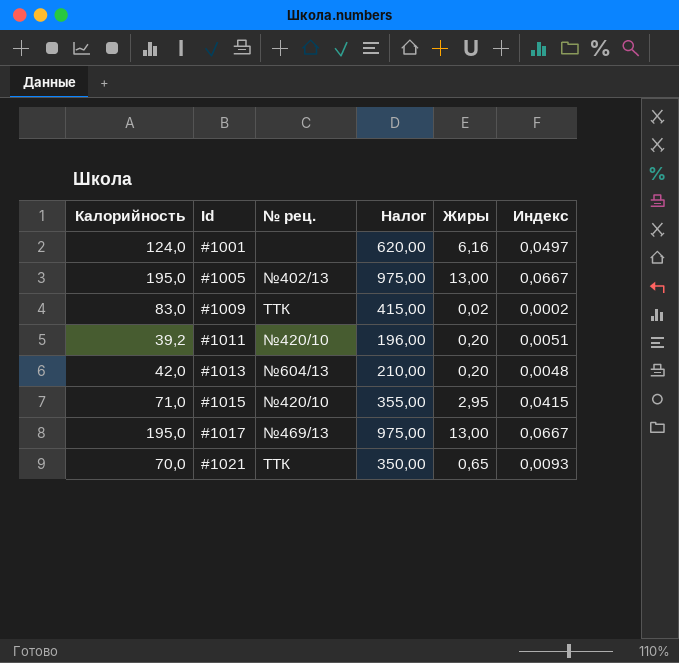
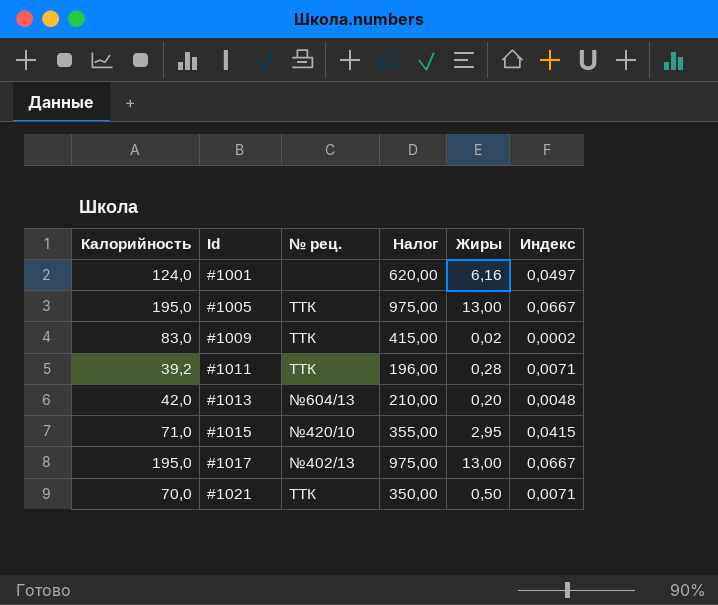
#1005 | № рец.: №402/13 -> ТТК
#1011 | № рец.: №420/10 -> ТТК
#1011 | Жиры: 0,20 -> 0,28
#1011 | Индекс: 0,0051 -> 0,0071
#1017 | № рец.: №469/13 -> №402/13
#1021 | Жиры: 0,65 -> 0,50
#1021 | Индекс: 0,0093 -> 0,0071

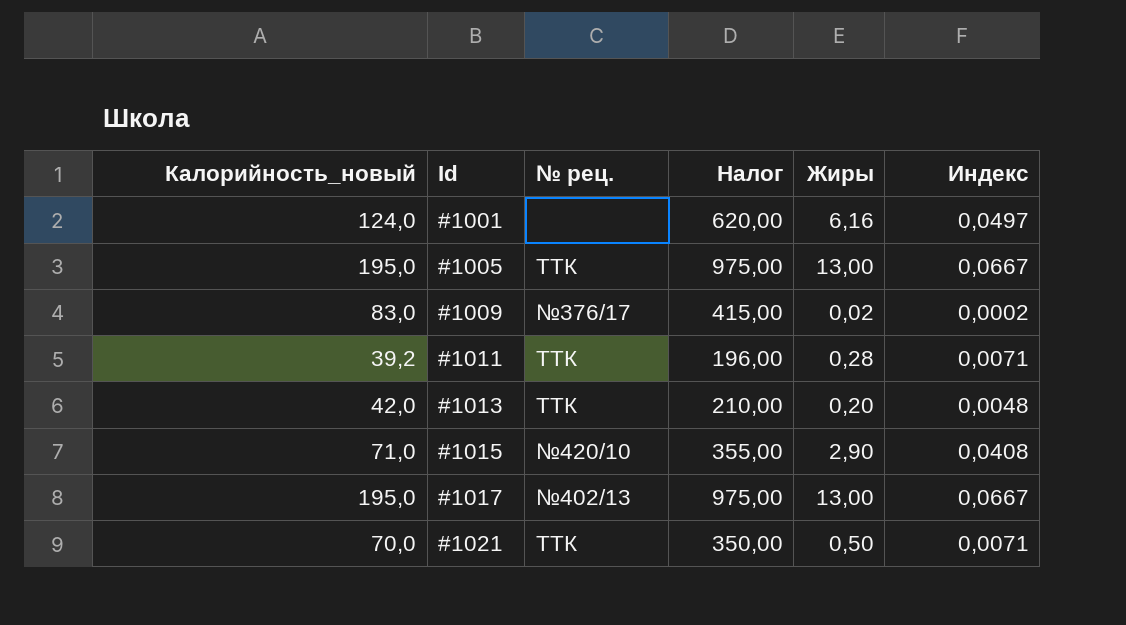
column name: Калорийность -> Калорийность_новый
#1009 | № рец.: ТТК -> №376/17
#1013 | № рец.: №604/13 -> ТТК
#1015 | Жиры: 2,95 -> 2,90
#1015 | Индекс: 0,0415 -> 0,0408

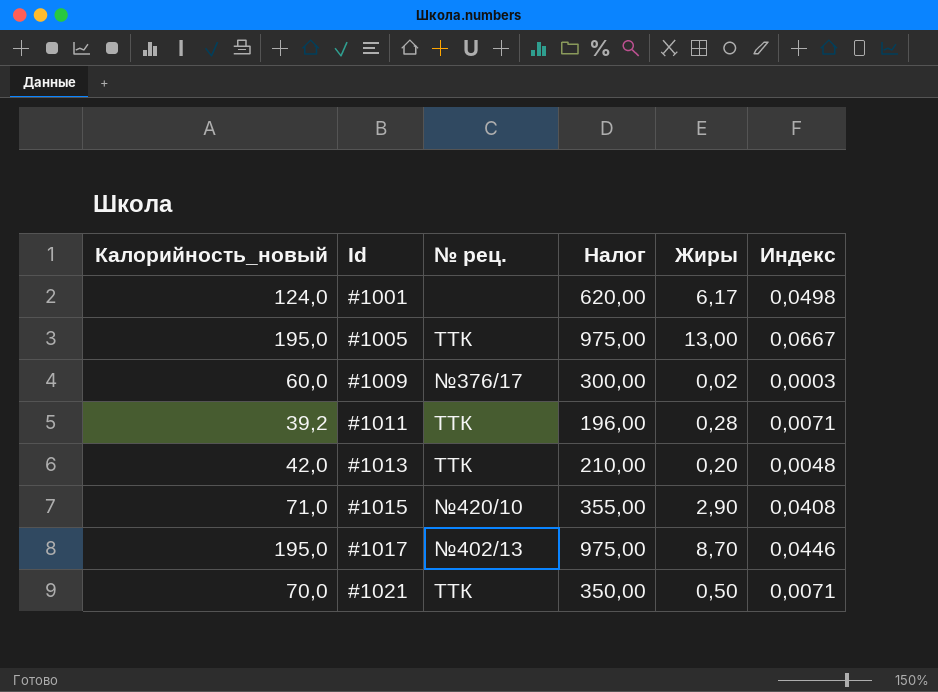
#1001 | Жиры: 6,16 -> 6,17
#1001 | Индекс: 0,0497 -> 0,0498
#1009 | Калорийность_новый: 83,0 -> 60,0
#1009 | Налог: 415,00 -> 300,00
#1009 | Индекс: 0,0002 -> 0,0003
#1017 | Жиры: 13,00 -> 8,70
#1017 | Индекс: 0,0667 -> 0,0446

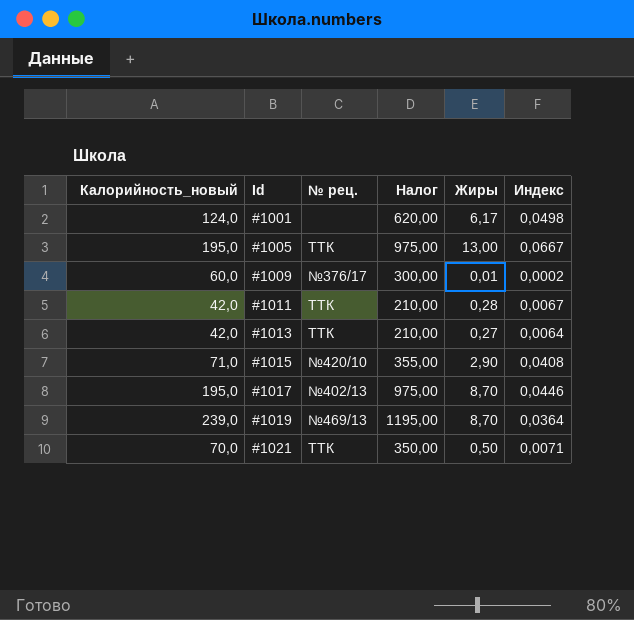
#1009 | Жиры: 0,02 -> 0,01
#1009 | Индекс: 0,0003 -> 0,0002
#1011 | Калорийность_новый: 39,2 -> 42,0
#1011 | Налог: 196,00 -> 210,00
#1011 | Индекс: 0,0071 -> 0,0067
#1013 | Жиры: 0,20 -> 0,27
#1013 | Индекс: 0,0048 -> 0,0064
row #1019: none -> 239,0 | №469/13 | 1195,00 | 8,70 | 0,0364

